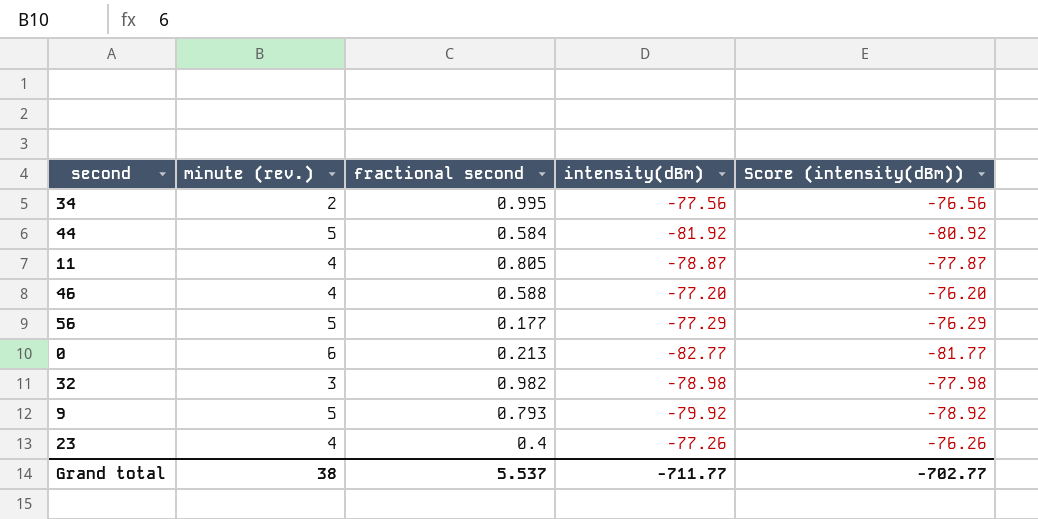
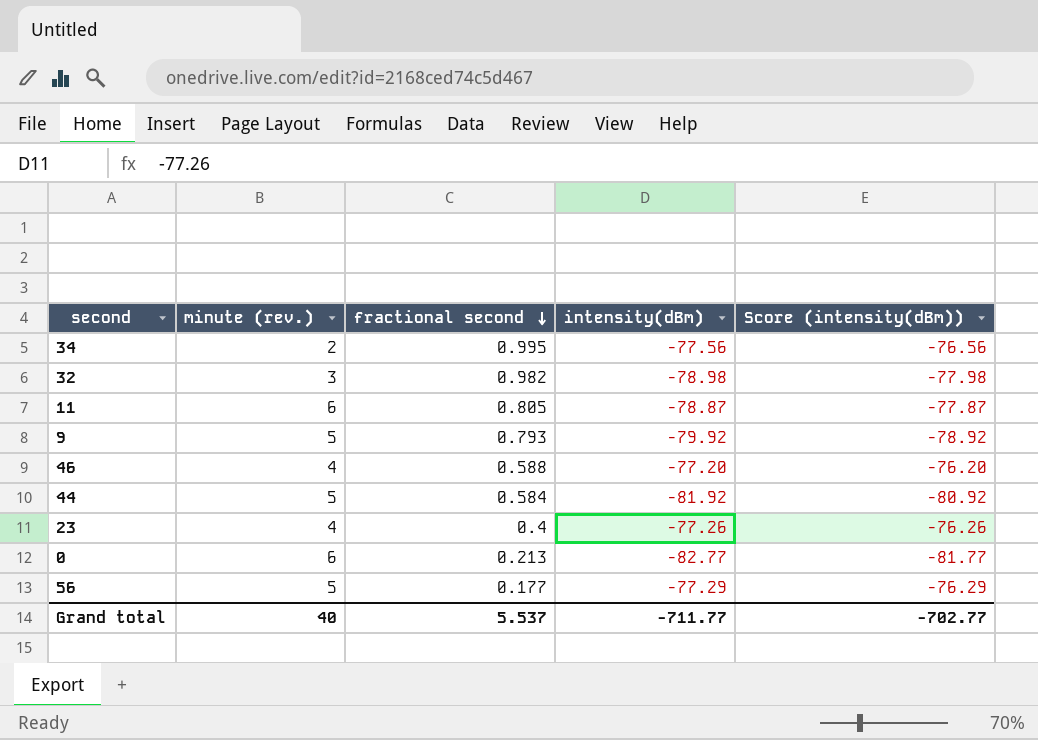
row order: none -> fractional second descending
11 | minute (rev.): 4 -> 6
Grand total | minute (rev.): 38 -> 40

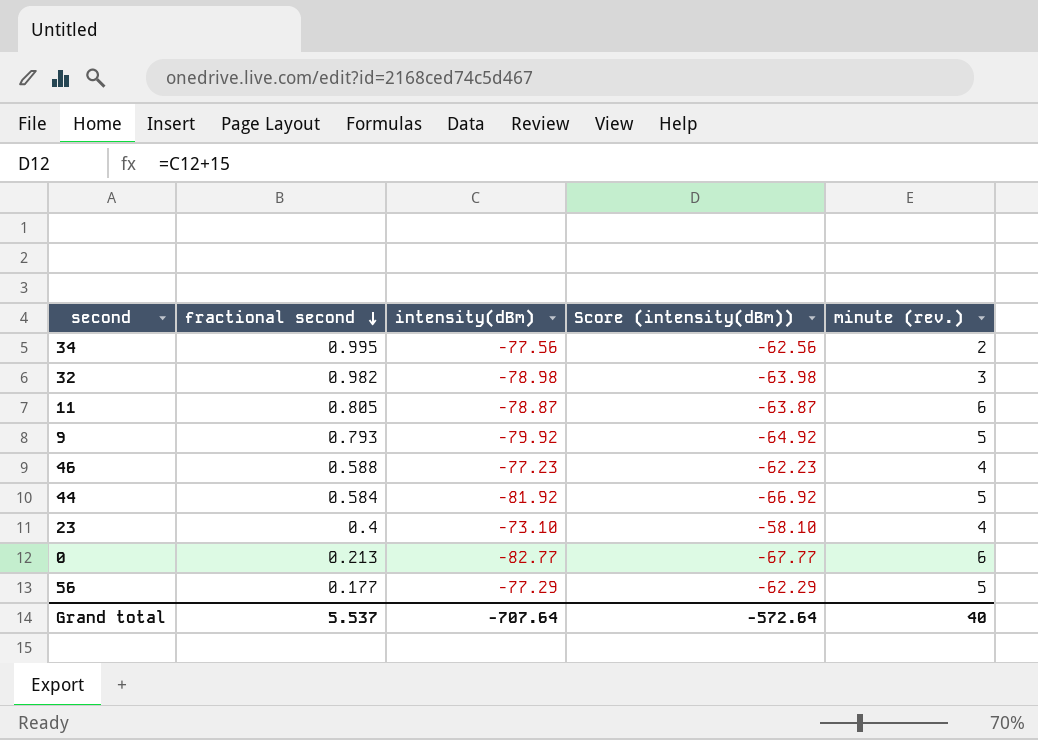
column Score (intensity(dBm)) | formula: [intensity(dBm)] + 1 -> [intensity(dBm)] + 15
column minute (rev.) | position: 2 -> 5
46 | intensity(dBm): -77.20 -> -77.23
23 | intensity(dBm): -77.26 -> -73.10
Grand total | intensity(dBm): -711.77 -> -707.64
Grand total | Score (intensity(dBm)): -702.77 -> -572.64

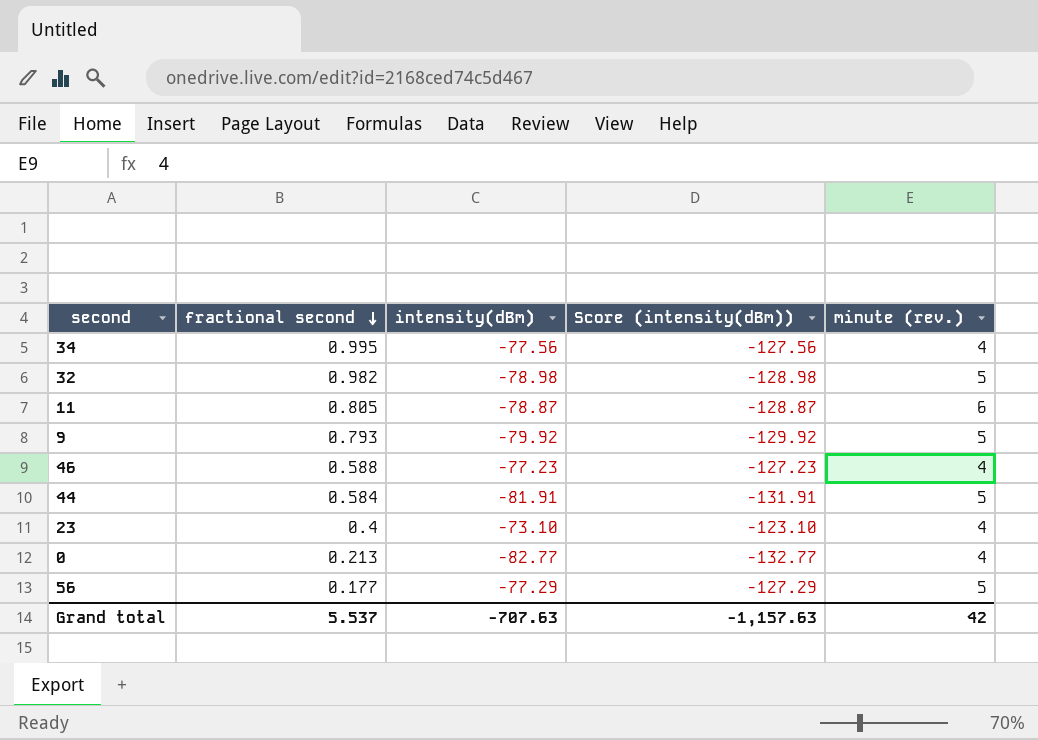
column Score (intensity(dBm)) | formula: [intensity(dBm)] + 15 -> [intensity(dBm)] - 50
34 | minute (rev.): 2 -> 4
32 | minute (rev.): 3 -> 5
44 | intensity(dBm): -81.92 -> -81.91
0 | minute (rev.): 6 -> 4
Grand total | intensity(dBm): -707.64 -> -707.63
Grand total | Score (intensity(dBm)): -572.64 -> -1,157.63
Grand total | minute (rev.): 40 -> 42

